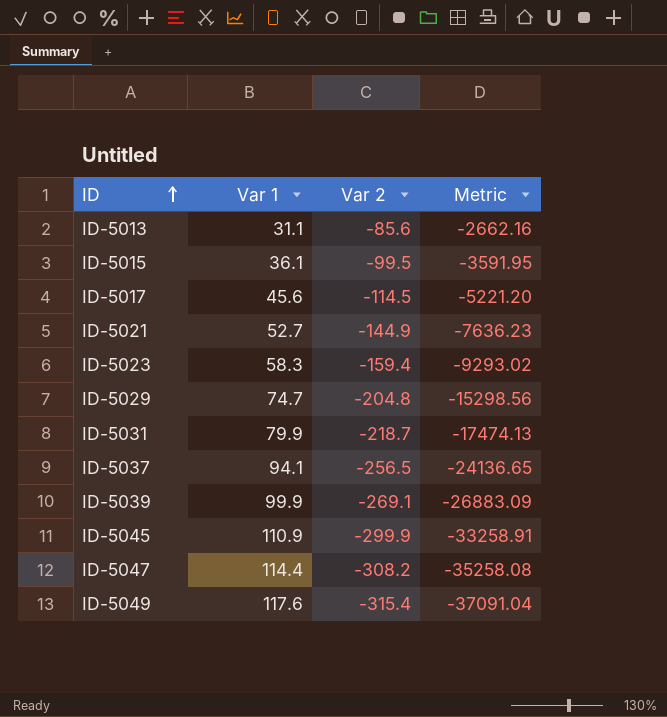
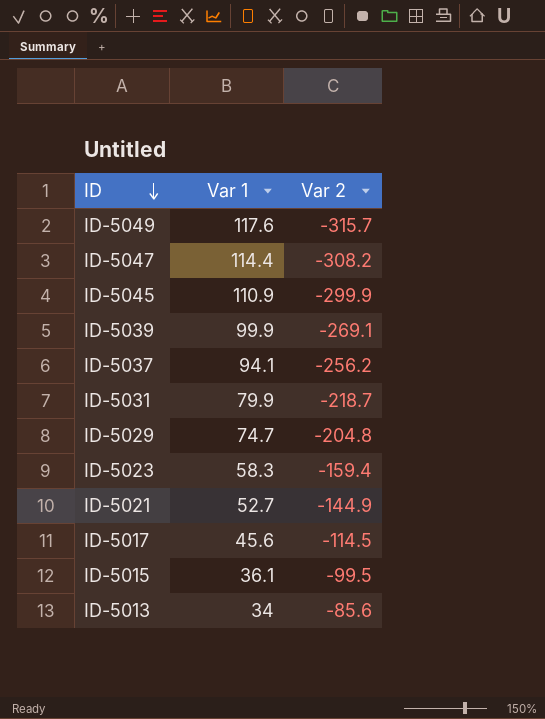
row order: ID ascending -> ID descending
column Metric | formula: [Var 1] * [Var 2] -> none
ID-5049 | Var 2: -315.4 -> -315.7
ID-5037 | Var 2: -256.5 -> -256.2
ID-5013 | Var 1: 31.1 -> 34

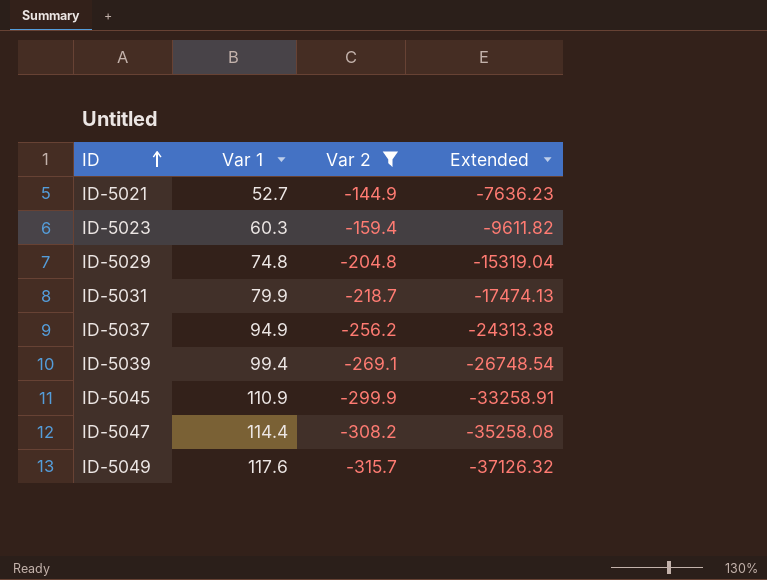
filter: none -> Var 2 <= -144.9
row order: ID descending -> ID ascending
column Extended | formula: none -> [Var 1] * [Var 2]
ID-5023 | Var 1: 58.3 -> 60.3
ID-5029 | Var 1: 74.7 -> 74.8
ID-5037 | Var 1: 94.1 -> 94.9
ID-5039 | Var 1: 99.9 -> 99.4

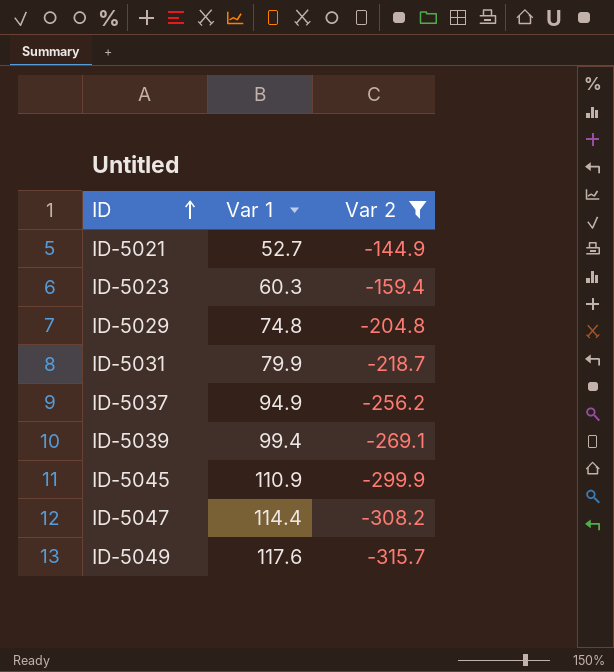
column Extended | formula: [Var 1] * [Var 2] -> none

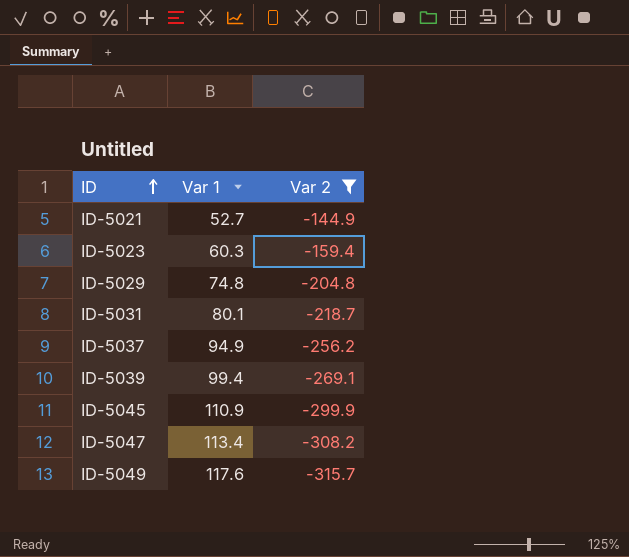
ID-5031 | Var 1: 79.9 -> 80.1
ID-5047 | Var 1: 114.4 -> 113.4

